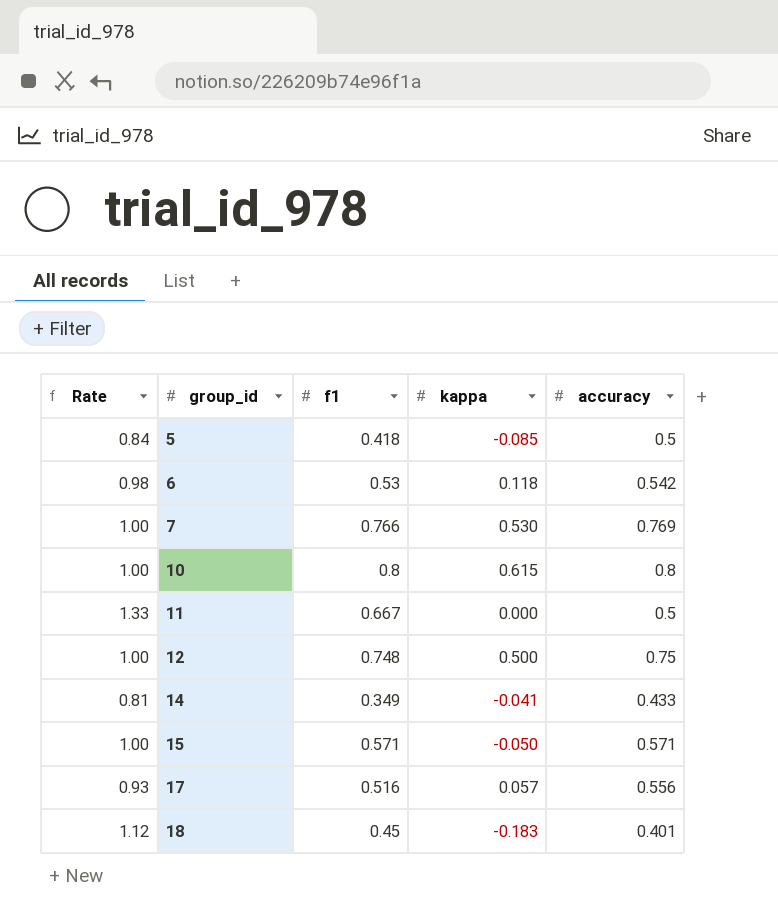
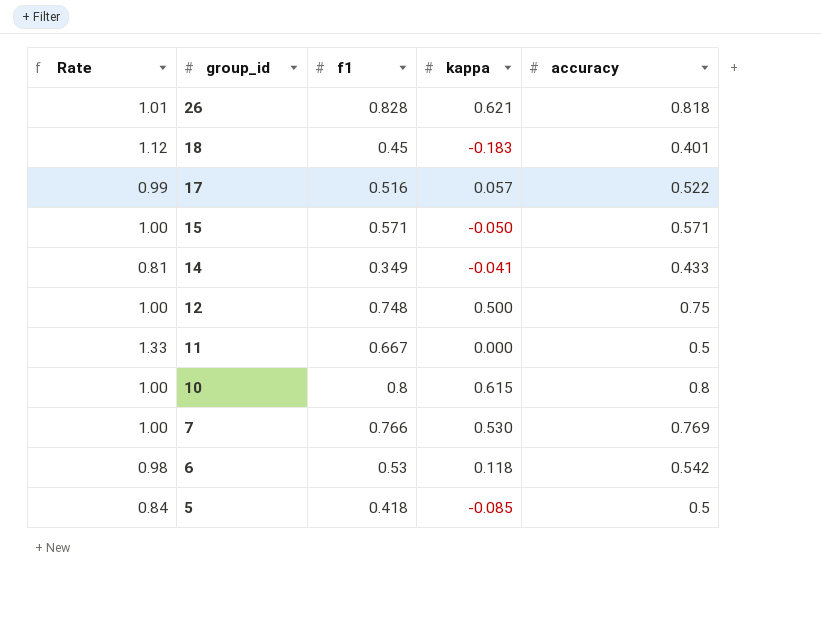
row order: group_id ascending -> group_id descending
row 26: none -> 1.01 | 0.828 | 0.621 | 0.818
17 | Rate: 0.93 -> 0.99
17 | accuracy: 0.556 -> 0.522

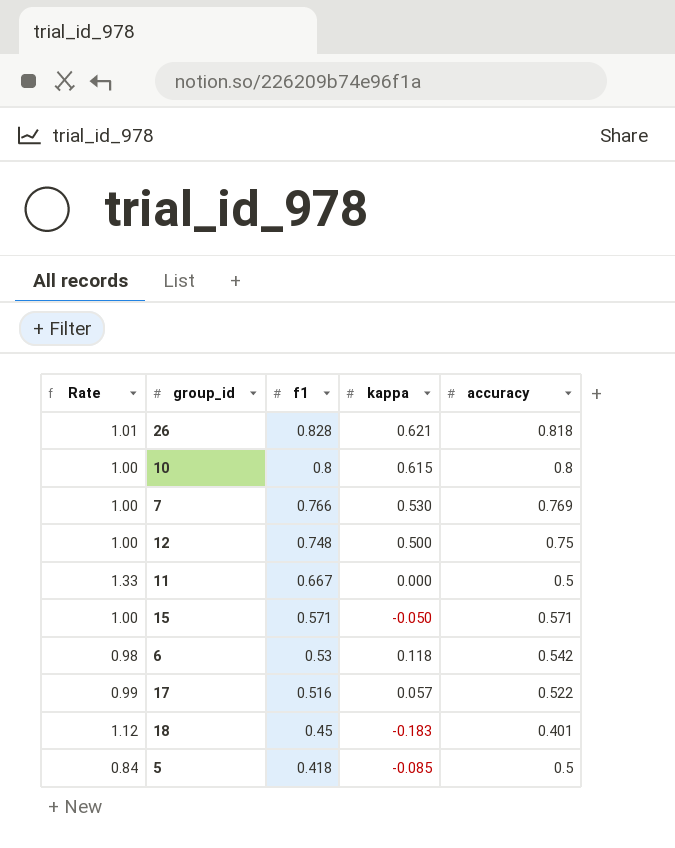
row order: group_id descending -> f1 descending
row 14: 0.81 | 0.349 | -0.041 | 0.433 -> none

